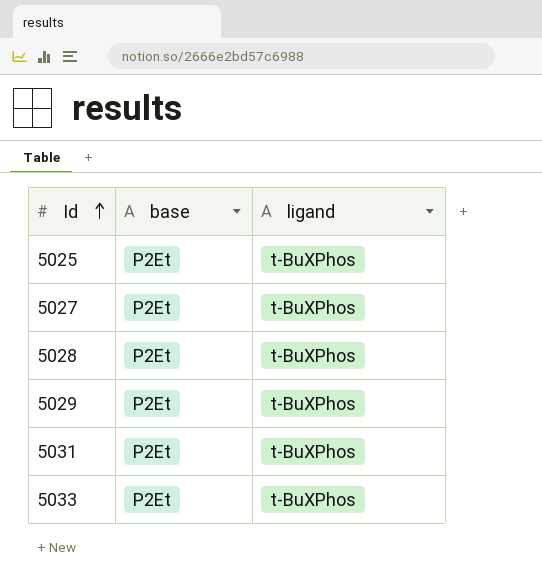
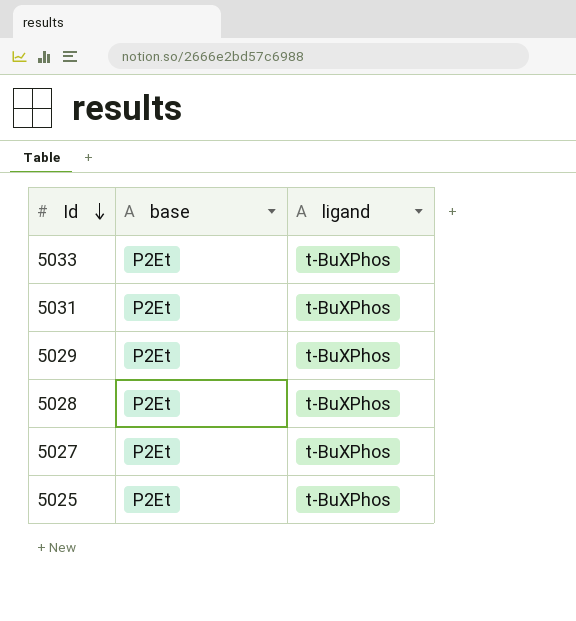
row order: Id ascending -> Id descending

